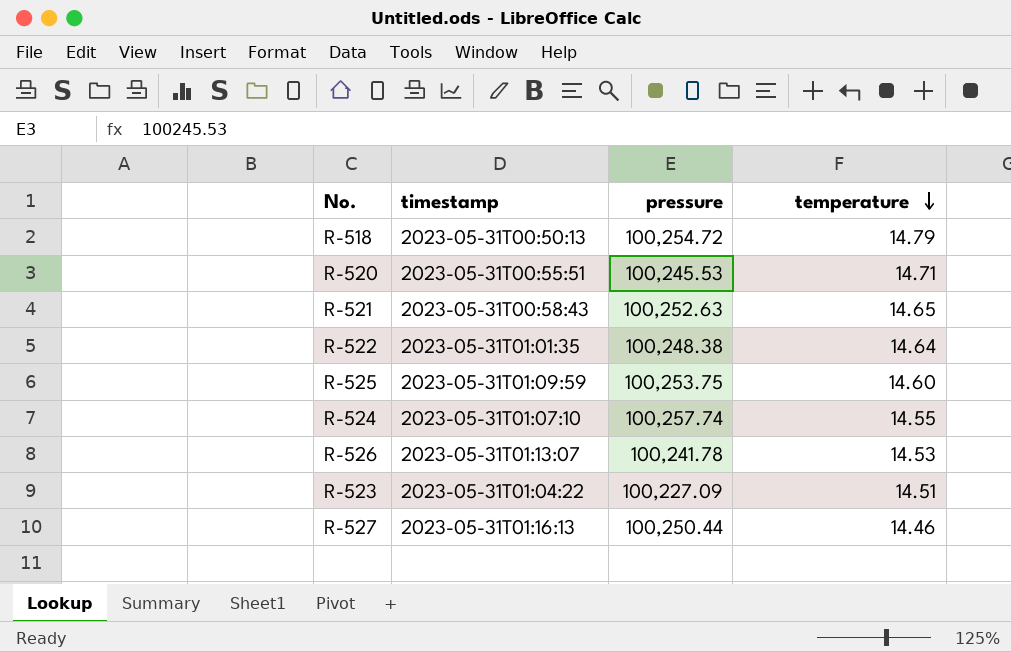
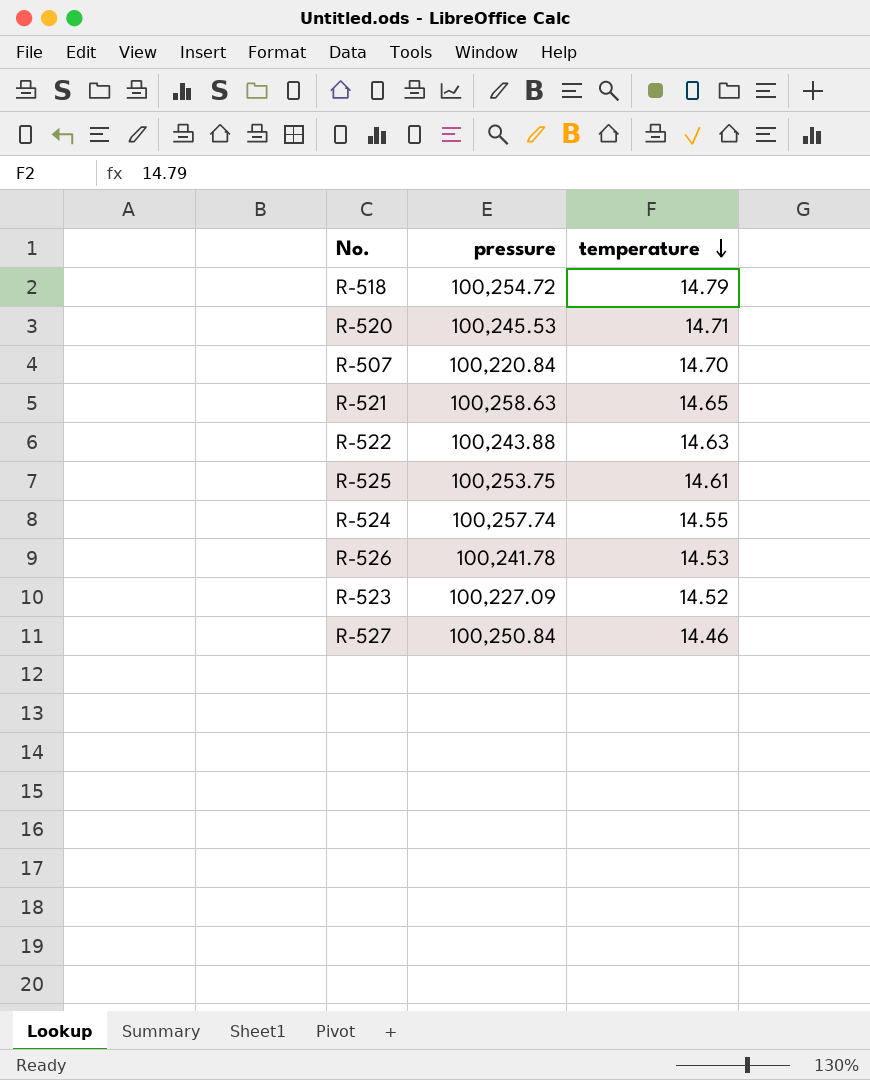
column timestamp | position: 2 -> none
row R-507: none -> 100,220.84 | 14.70
R-521 | pressure: 100,252.63 -> 100,258.63
R-522 | pressure: 100,248.38 -> 100,243.88
R-522 | temperature: 14.64 -> 14.63
R-525 | temperature: 14.60 -> 14.61
R-523 | temperature: 14.51 -> 14.52
R-527 | pressure: 100,250.44 -> 100,250.84

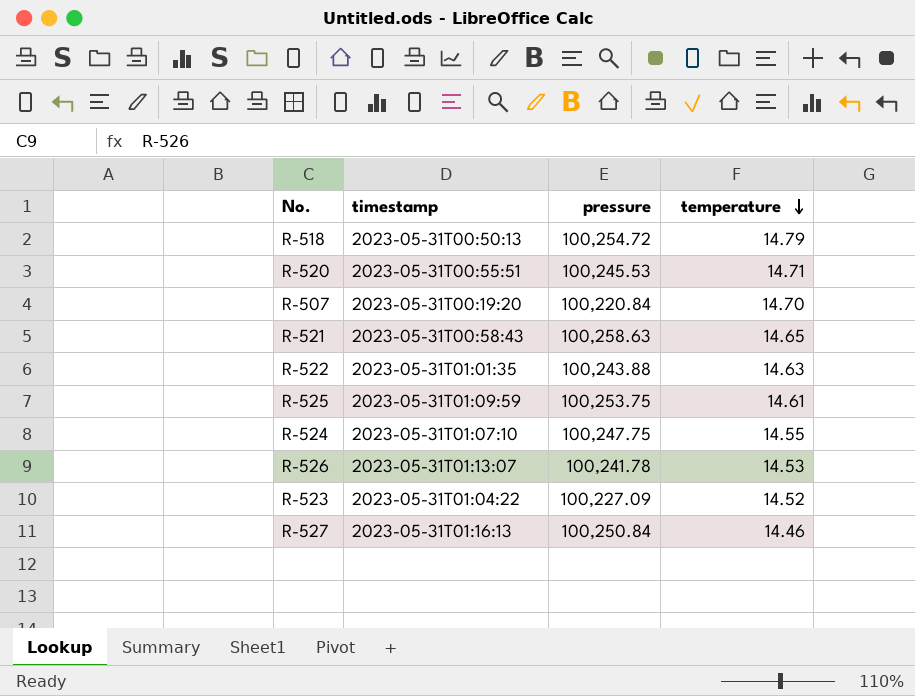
column timestamp | position: none -> 2
R-524 | pressure: 100,257.74 -> 100,247.75

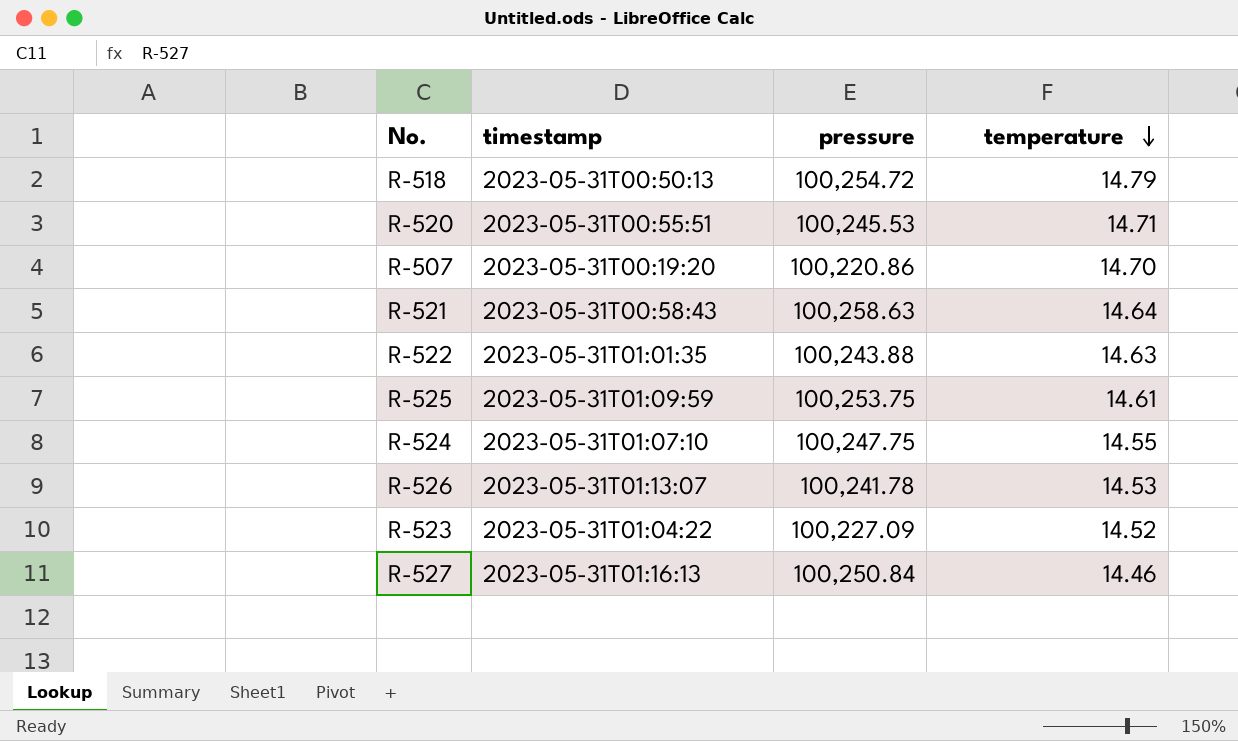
R-507 | pressure: 100,220.84 -> 100,220.86
R-521 | temperature: 14.65 -> 14.64

